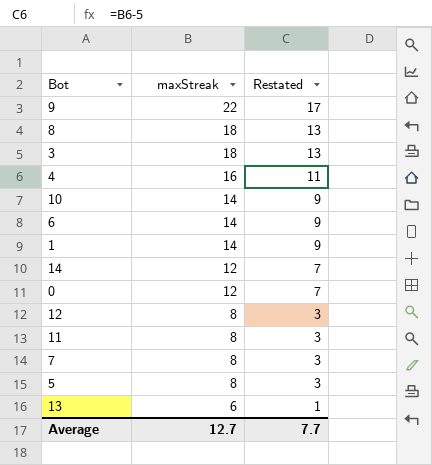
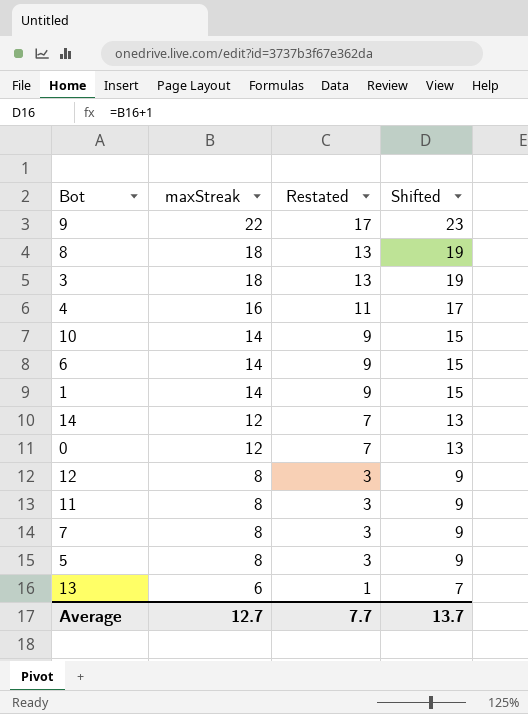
column Shifted | formula: none -> [maxStreak] + 1

